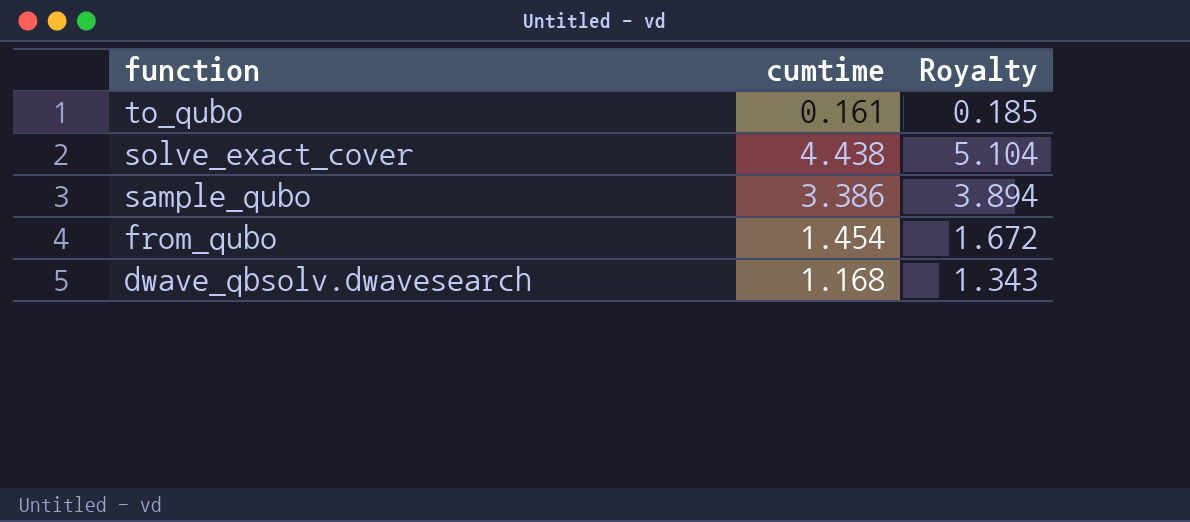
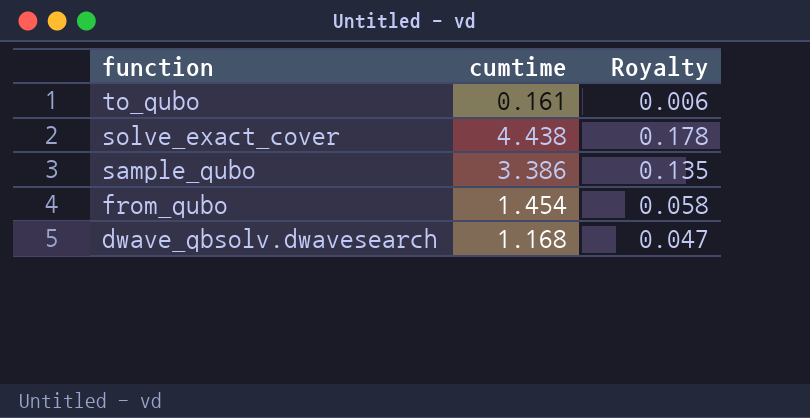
column Royalty | formula: [cumtime] * 1.15 -> [cumtime] * 0.04

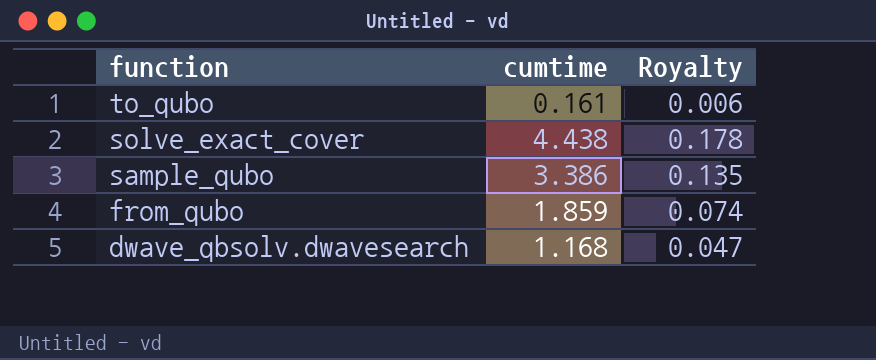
from_qubo | cumtime: 1.454 -> 1.859
from_qubo | Royalty: 0.058 -> 0.074

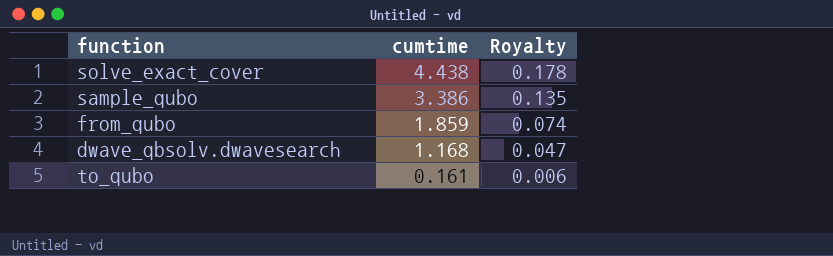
row order: function descending -> cumtime descending

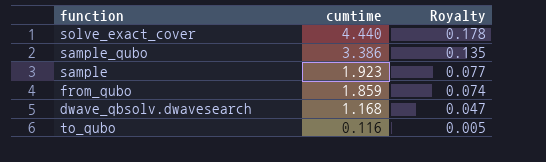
solve_exact_cover | cumtime: 4.438 -> 4.440
row sample: none -> 1.923 | 0.077
to_qubo | cumtime: 0.161 -> 0.116
to_qubo | Royalty: 0.006 -> 0.005

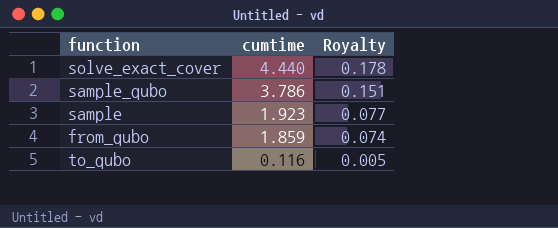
row dwave_qbsolv.dwavesearch: 1.168 | 0.047 -> none
sample_qubo | cumtime: 3.386 -> 3.786
sample_qubo | Royalty: 0.135 -> 0.151

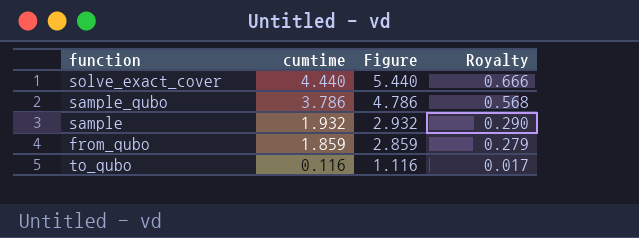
column Figure | formula: none -> [cumtime] + 1
column Royalty | formula: [cumtime] * 0.04 -> [cumtime] * 0.15
sample | cumtime: 1.923 -> 1.932

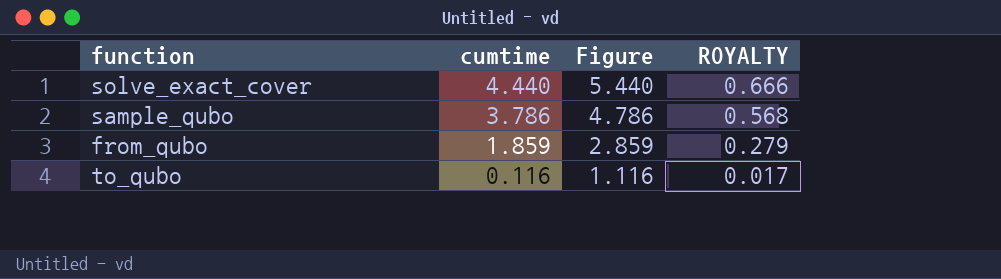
column name: Royalty -> ROYALTY
row sample: 1.932 | 2.932 | 0.290 -> none

